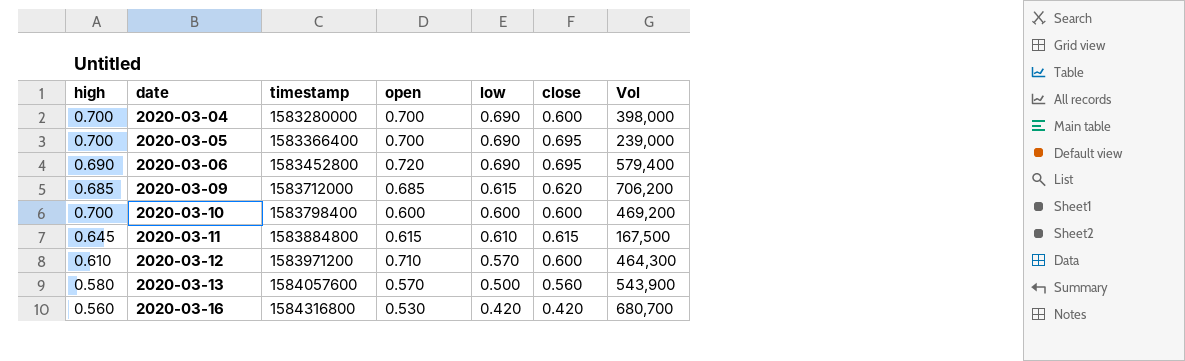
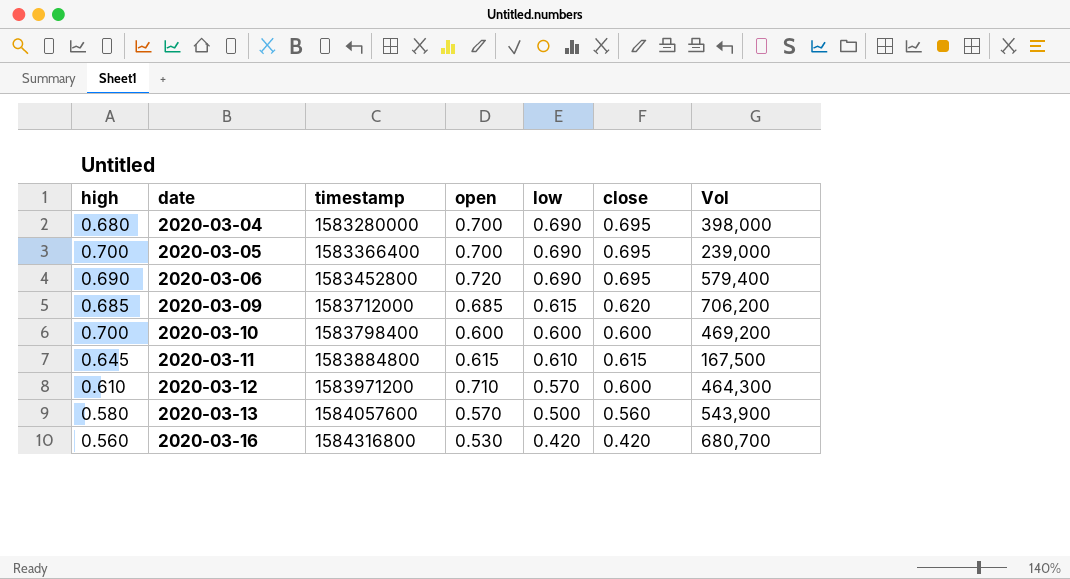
2020-03-04 | high: 0.700 -> 0.680
2020-03-04 | close: 0.600 -> 0.695

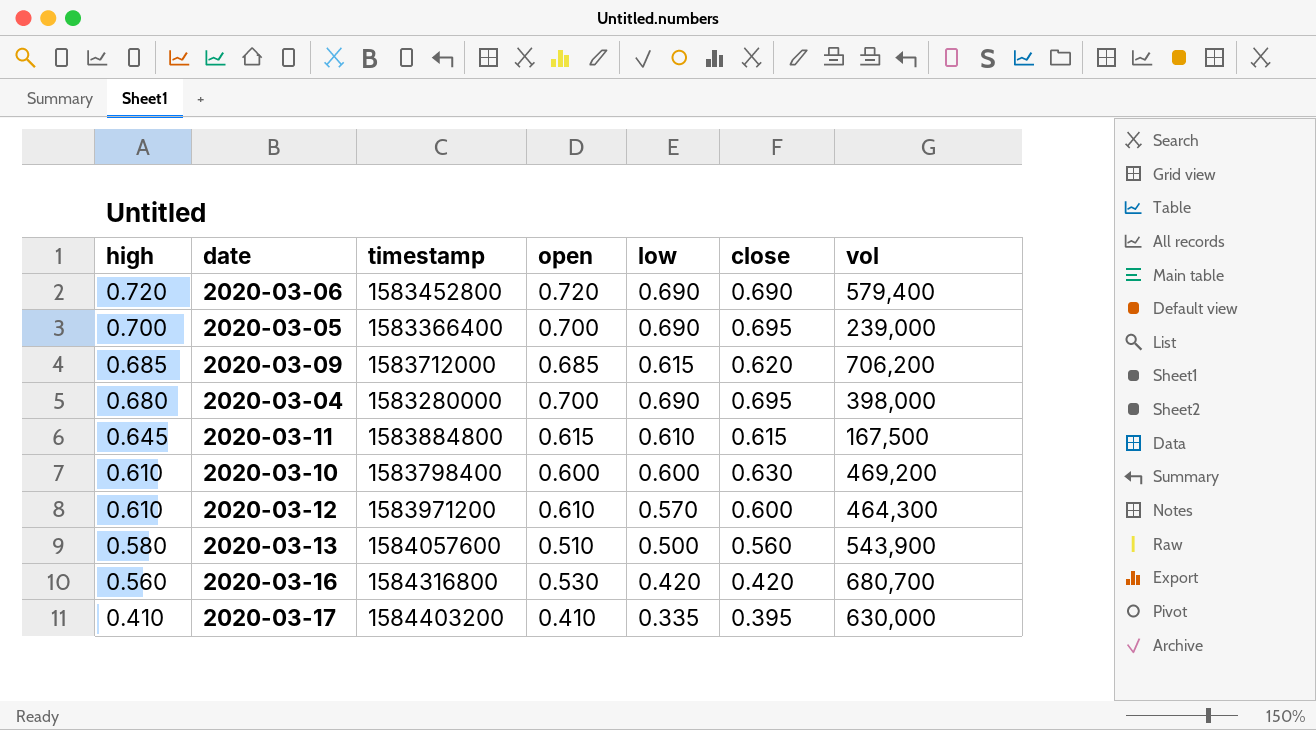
row order: date ascending -> high descending
column name: Vol -> vol
2020-03-06 | high: 0.690 -> 0.720
2020-03-06 | close: 0.695 -> 0.690
2020-03-10 | high: 0.700 -> 0.610
2020-03-10 | close: 0.600 -> 0.630
2020-03-12 | open: 0.710 -> 0.610
2020-03-13 | open: 0.570 -> 0.510
row 2020-03-17: none -> 0.410 | 1584403200 | 0.410 | 0.335 | 0.395 | 630,000

